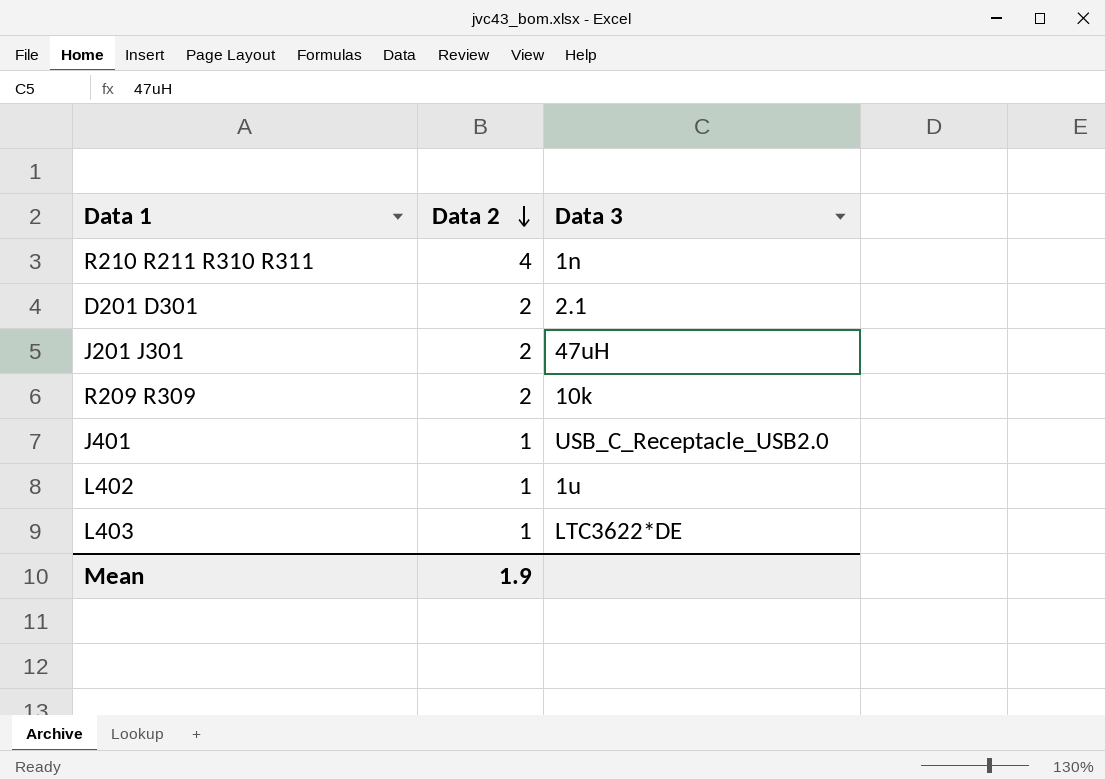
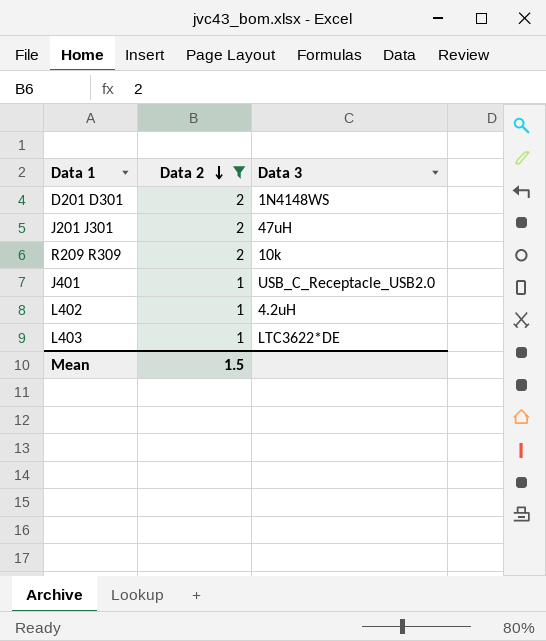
filter: none -> Data 2 != 4
D201 D301 | Data 3: 2.1 -> 1N4148WS
L402 | Data 3: 1u -> 4.2uH
Mean | Data 2: 1.9 -> 1.5

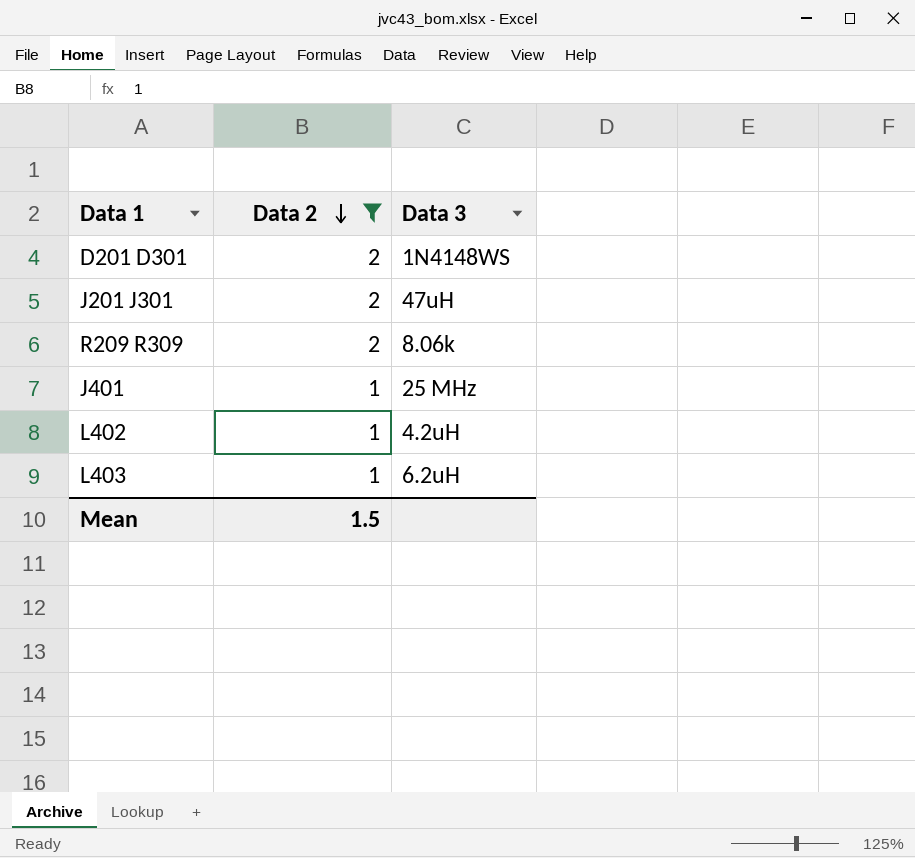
R209 R309 | Data 3: 10k -> 8.06k
J401 | Data 3: USB_C_Receptacle_USB2.0 -> 25 MHz
L403 | Data 3: LTC3622*DE -> 6.2uH

